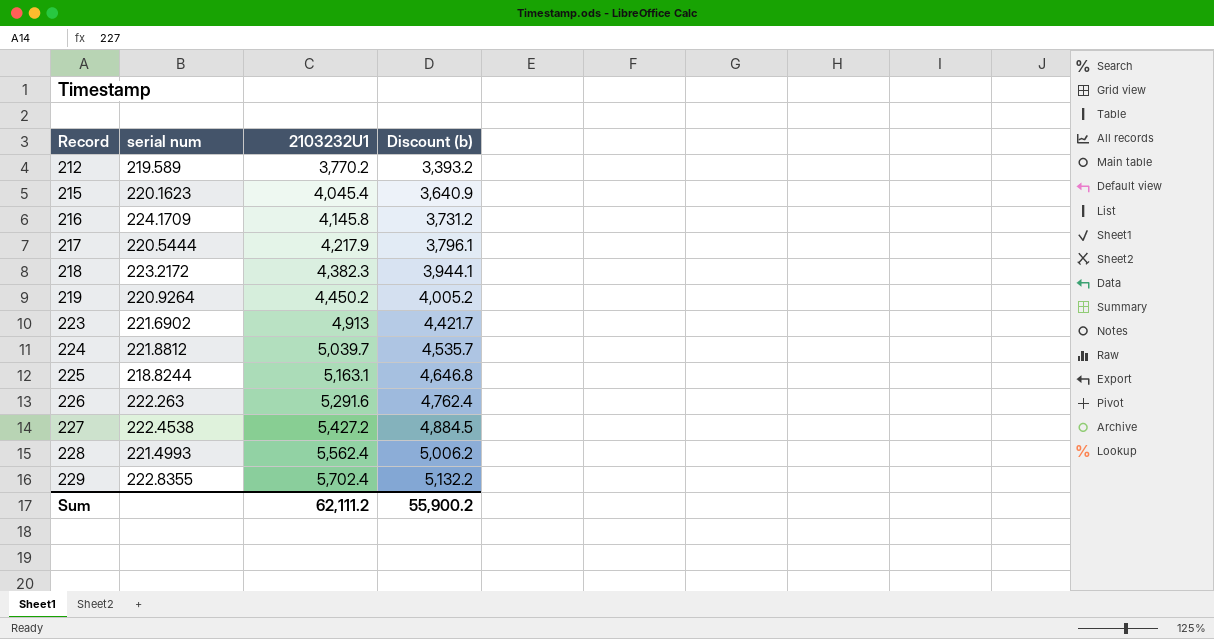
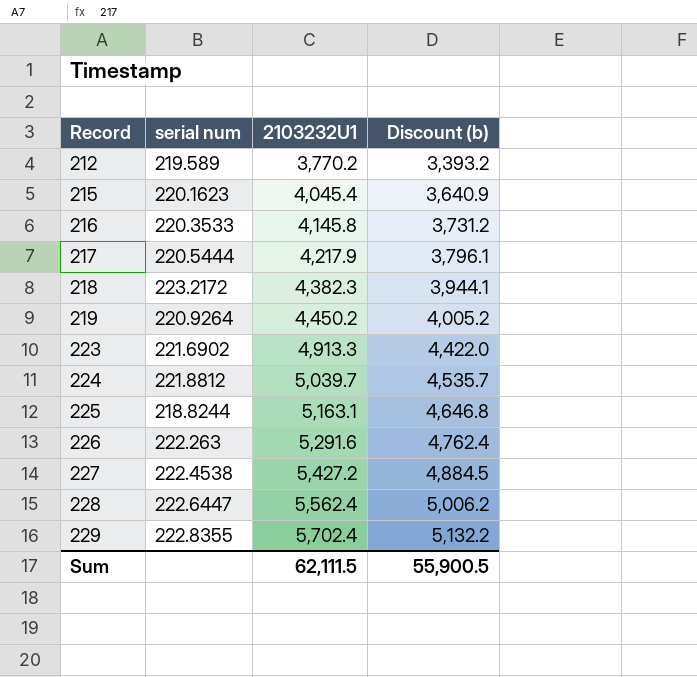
216 | serial num: 224.1709 -> 220.3533
223 | 2103232U1: 4,913 -> 4,913.3
223 | Discount (b): 4,421.7 -> 4,422.0
228 | serial num: 221.4993 -> 222.6447
Sum | 2103232U1: 62,111.2 -> 62,111.5
Sum | Discount (b): 55,900.2 -> 55,900.5

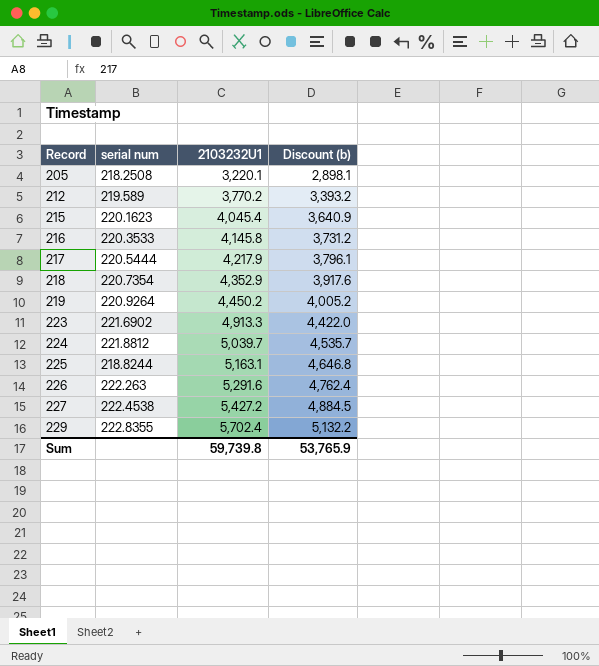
row 228: 222.6447 | 5,562.4 | 5,006.2 -> none
row 205: none -> 218.2508 | 3,220.1 | 2,898.1
218 | serial num: 223.2172 -> 220.7354
218 | 2103232U1: 4,382.3 -> 4,352.9
218 | Discount (b): 3,944.1 -> 3,917.6
Sum | 2103232U1: 62,111.5 -> 59,739.8
Sum | Discount (b): 55,900.5 -> 53,765.9

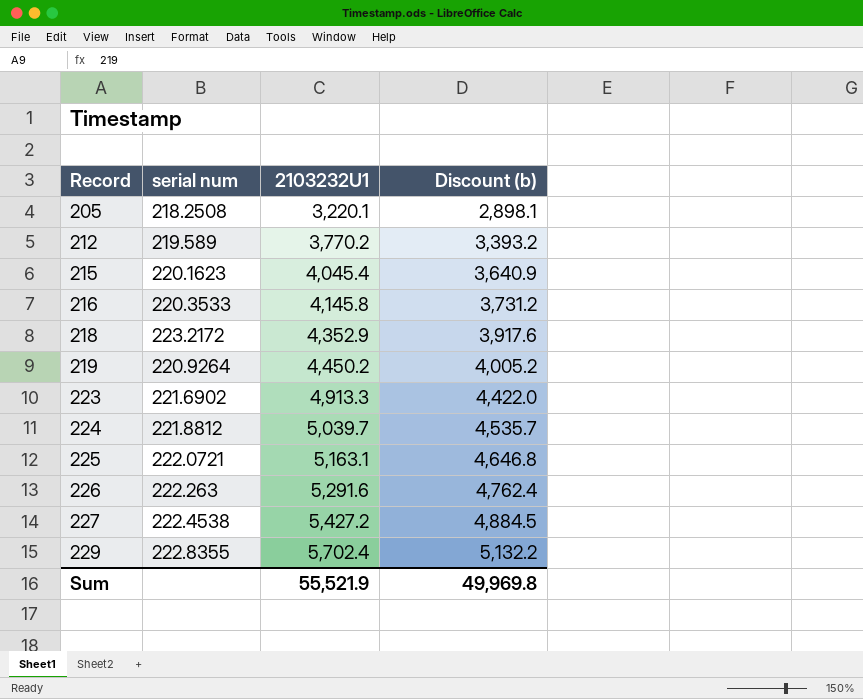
row 217: 220.5444 | 4,217.9 | 3,796.1 -> none
218 | serial num: 220.7354 -> 223.2172
225 | serial num: 218.8244 -> 222.0721
Sum | 2103232U1: 59,739.8 -> 55,521.9
Sum | Discount (b): 53,765.9 -> 49,969.8

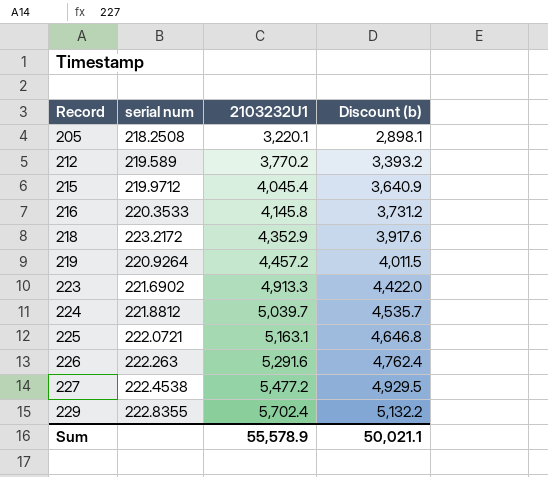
215 | serial num: 220.1623 -> 219.9712
219 | 2103232U1: 4,450.2 -> 4,457.2
219 | Discount (b): 4,005.2 -> 4,011.5
227 | 2103232U1: 5,427.2 -> 5,477.2
227 | Discount (b): 4,884.5 -> 4,929.5
Sum | 2103232U1: 55,521.9 -> 55,578.9
Sum | Discount (b): 49,969.8 -> 50,021.1

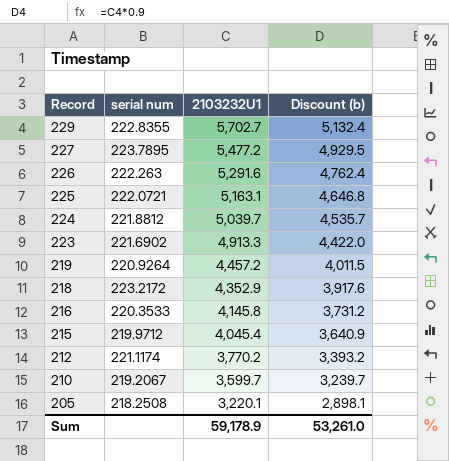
row order: Record ascending -> Record descending
229 | 2103232U1: 5,702.4 -> 5,702.7
229 | Discount (b): 5,132.2 -> 5,132.4
227 | serial num: 222.4538 -> 223.7895
212 | serial num: 219.589 -> 221.1174
row 210: none -> 219.2067 | 3,599.7 | 3,239.7
Sum | 2103232U1: 55,578.9 -> 59,178.9
Sum | Discount (b): 50,021.1 -> 53,261.0

